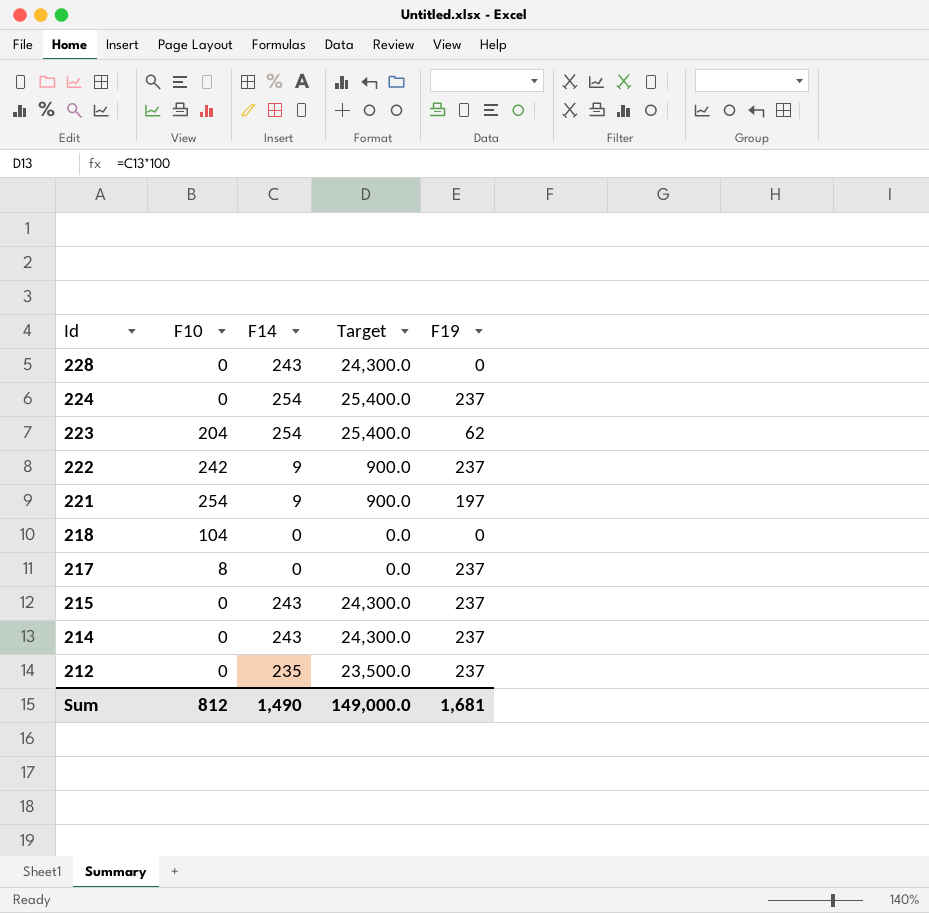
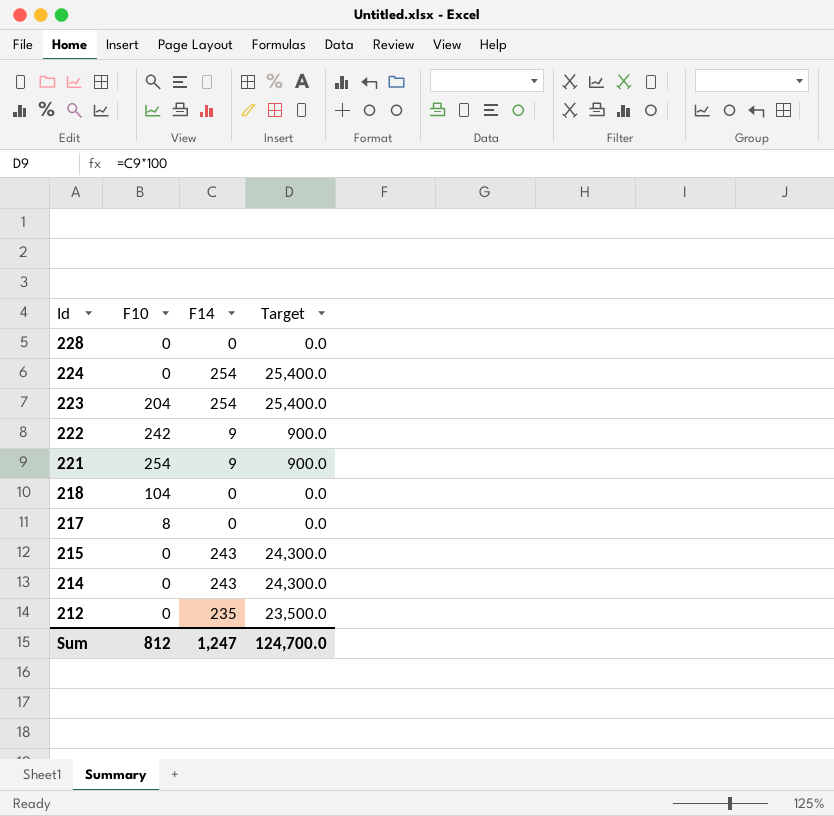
column F19 | position: 5 -> none
228 | F14: 243 -> 0
228 | Target: 24,300.0 -> 0.0
Sum | F14: 1,490 -> 1,247
Sum | Target: 149,000.0 -> 124,700.0

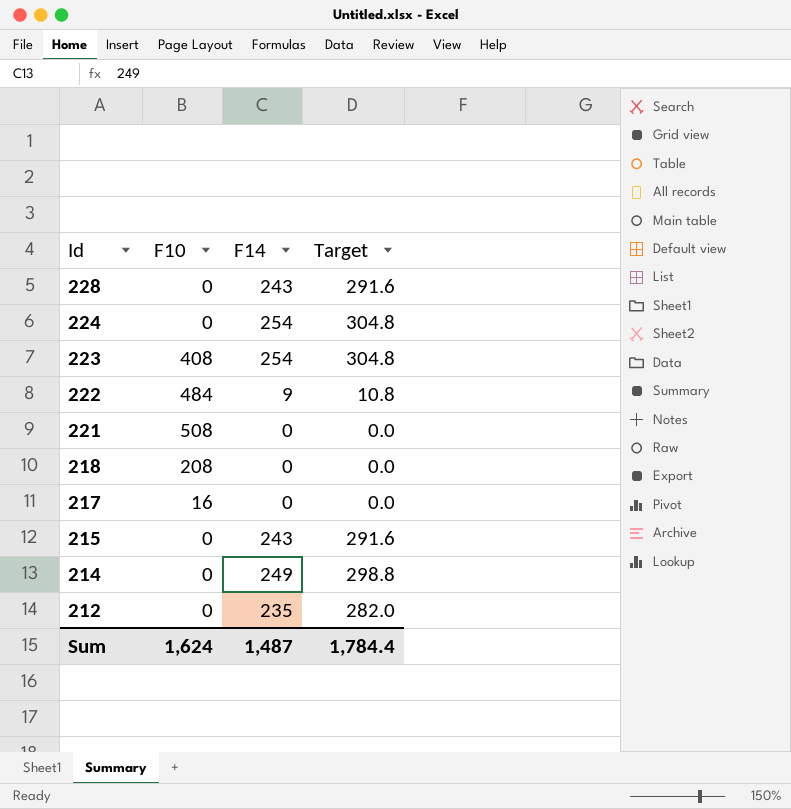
column Target | formula: [F14] * 100 -> [F14] * 1.2
228 | F14: 0 -> 243
223 | F10: 204 -> 408
222 | F10: 242 -> 484
221 | F10: 254 -> 508
221 | F14: 9 -> 0
218 | F10: 104 -> 208
217 | F10: 8 -> 16
214 | F14: 243 -> 249
Sum | F10: 812 -> 1,624
Sum | F14: 1,247 -> 1,487
Sum | Target: 124,700.0 -> 1,784.4

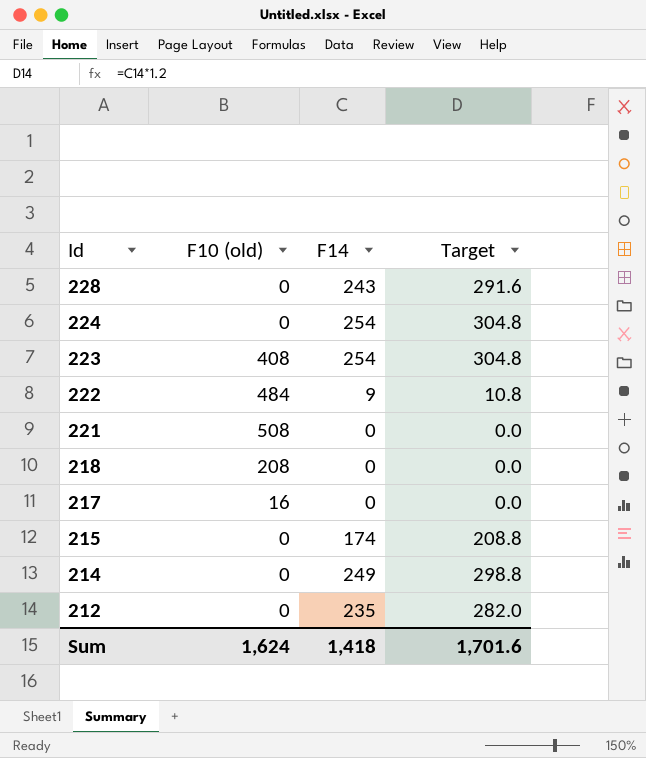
column name: F10 -> F10 (old)
215 | F14: 243 -> 174
215 | Target: 291.6 -> 208.8
Sum | F14: 1,487 -> 1,418
Sum | Target: 1,784.4 -> 1,701.6

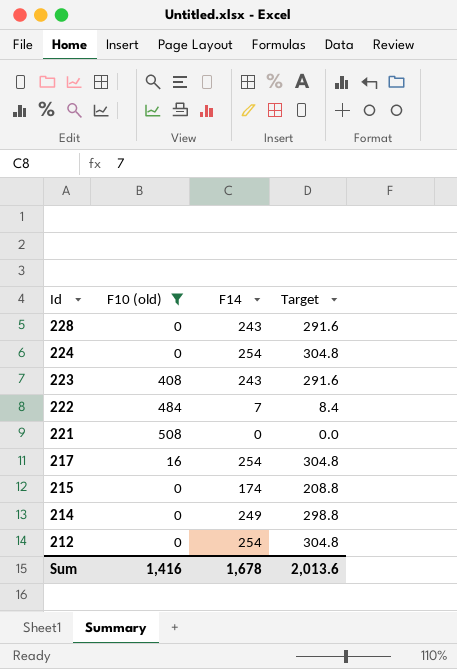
filter: none -> F10 (old) != 208
223 | F14: 254 -> 243
223 | Target: 304.8 -> 291.6
222 | F14: 9 -> 7
222 | Target: 10.8 -> 8.4
217 | F14: 0 -> 254
217 | Target: 0.0 -> 304.8
212 | F14: 235 -> 254
212 | Target: 282.0 -> 304.8
Sum | F10 (old): 1,624 -> 1,416
Sum | F14: 1,418 -> 1,678
Sum | Target: 1,701.6 -> 2,013.6

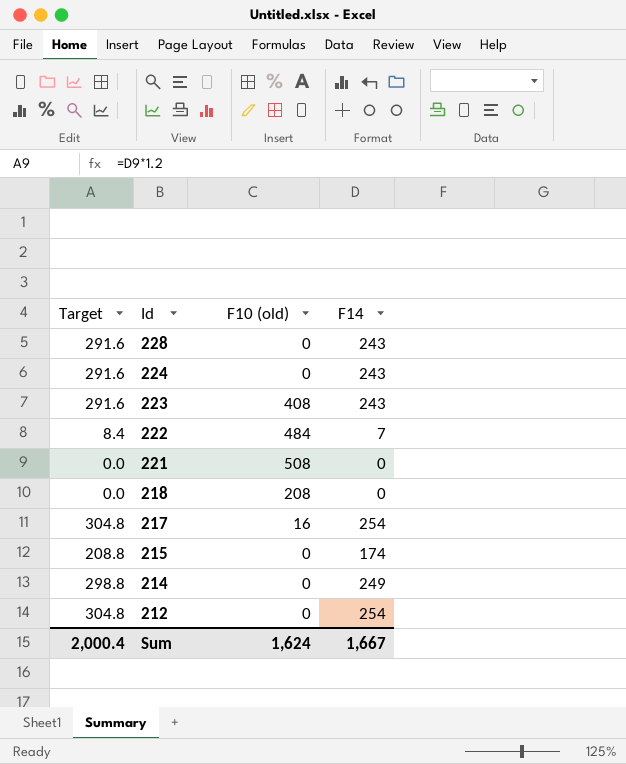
filter: F10 (old) != 208 -> none
column Target | position: 4 -> 1
224 | Target: 304.8 -> 291.6
224 | F14: 254 -> 243
Sum | Target: 2,013.6 -> 2,000.4
Sum | F10 (old): 1,416 -> 1,624
Sum | F14: 1,678 -> 1,667

